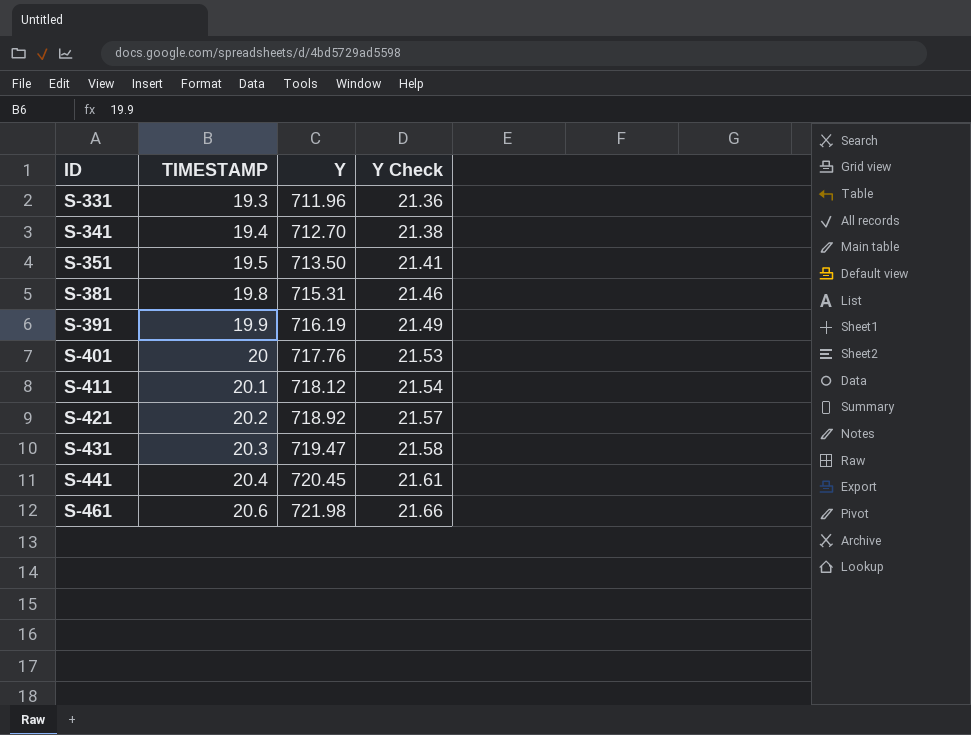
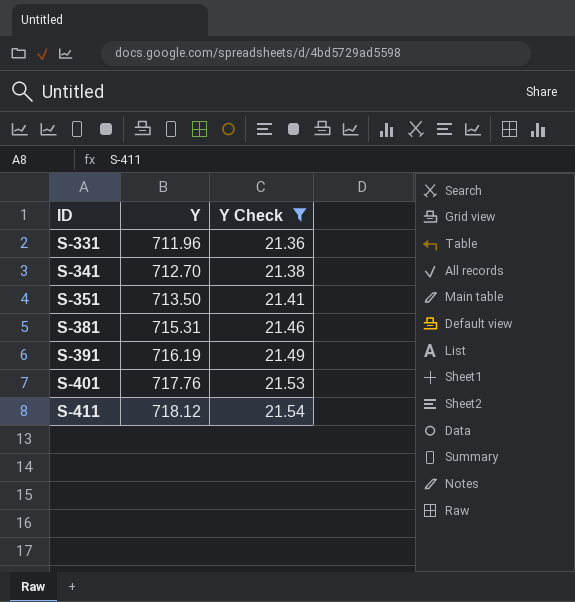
filter: none -> Y Check <= 21.54
column TIMESTAMP | position: 2 -> none

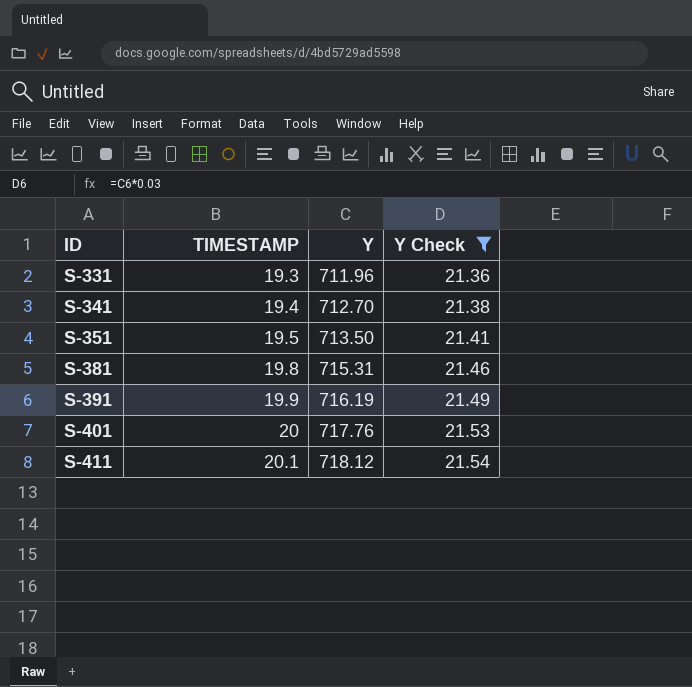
column TIMESTAMP | position: none -> 2

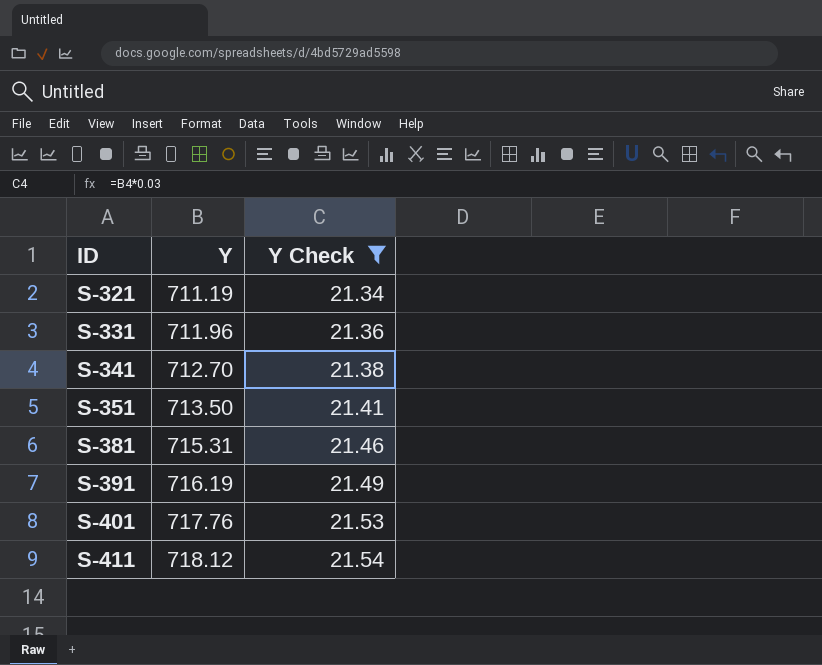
column TIMESTAMP | position: 2 -> none
row S-321: none -> 711.19 | 21.34

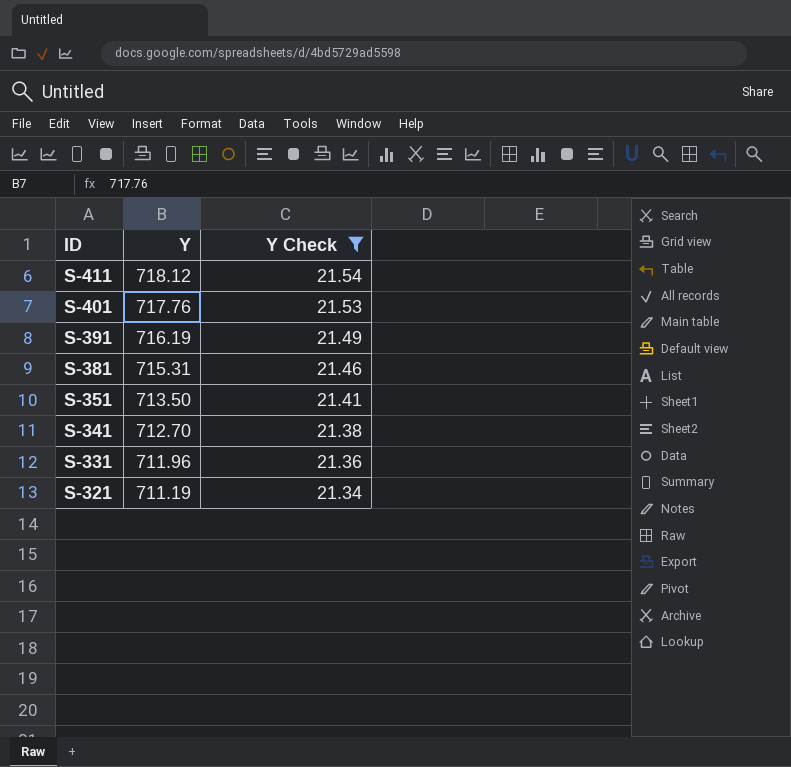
row order: ID ascending -> ID descending

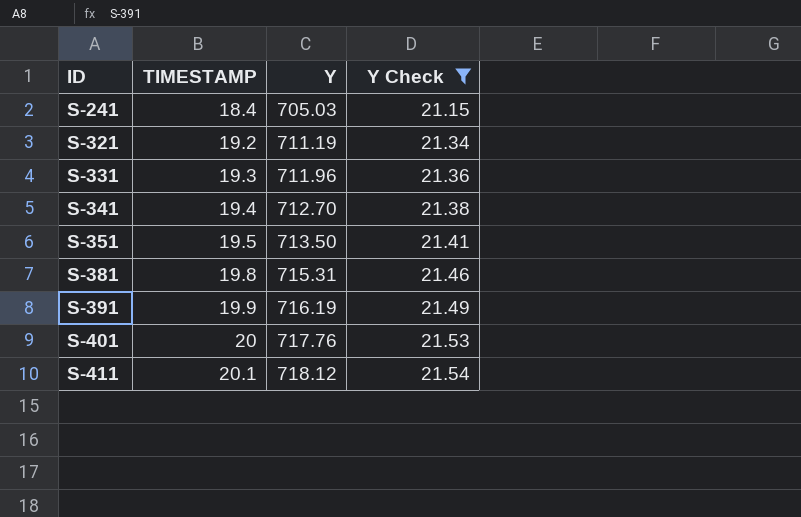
row order: ID descending -> ID ascending
column TIMESTAMP | position: none -> 2
row S-241: none -> 18.4 | 705.03 | 21.15

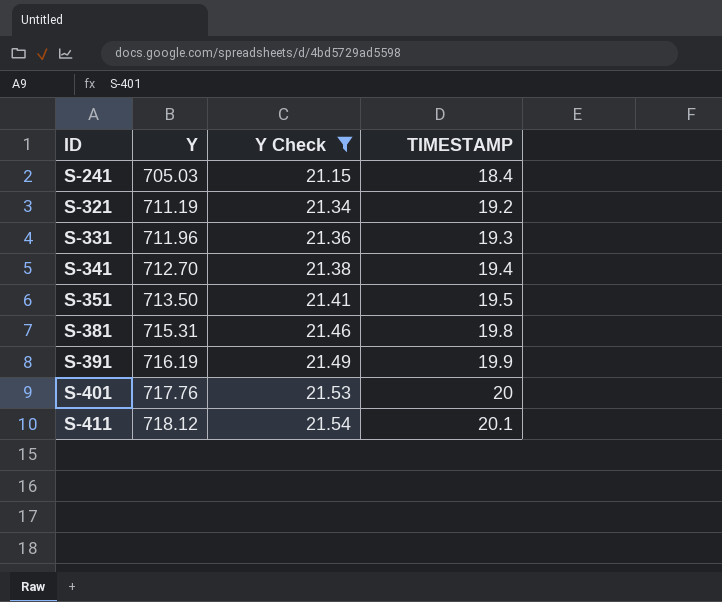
column TIMESTAMP | position: 2 -> 4

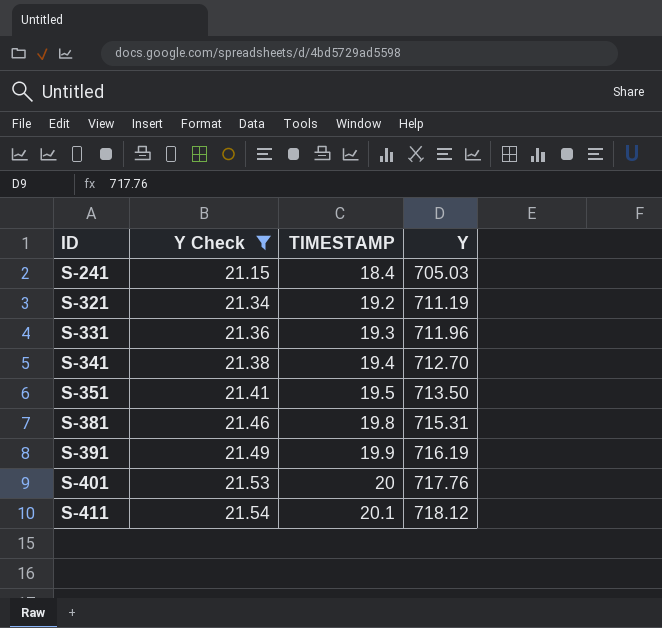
column Y | position: 2 -> 4

